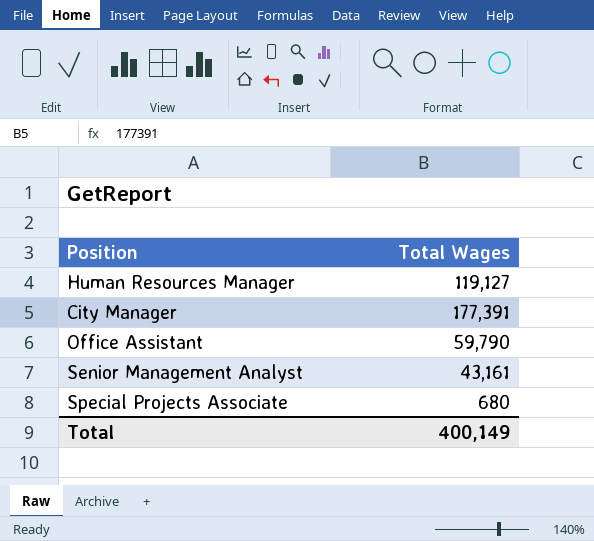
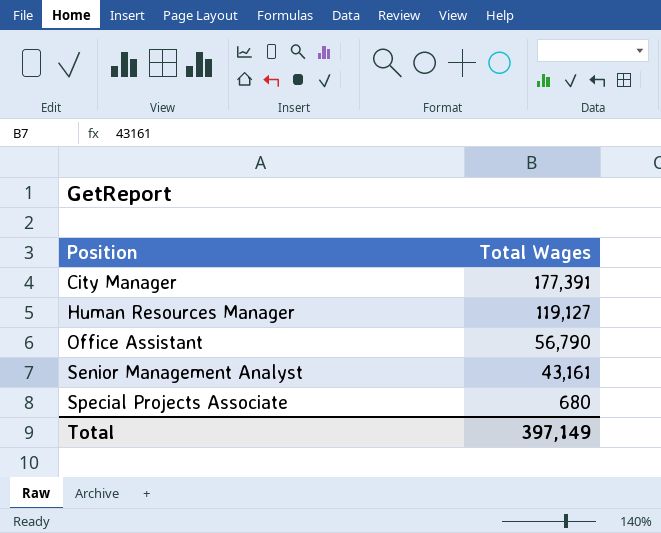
row order: none -> Position ascending
Office Assistant | Total Wages: 59,790 -> 56,790
Total | Total Wages: 400,149 -> 397,149

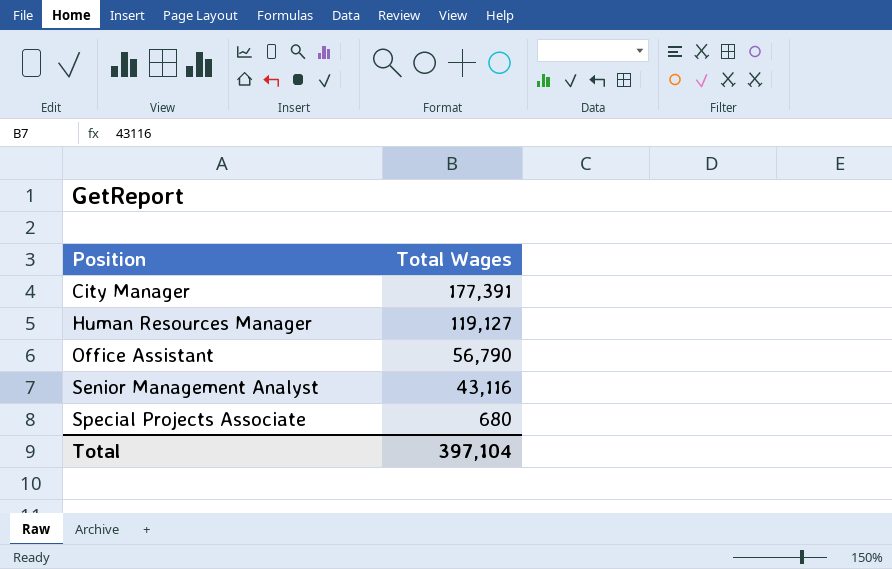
Senior Management Analyst | Total Wages: 43,161 -> 43,116
Total | Total Wages: 397,149 -> 397,104

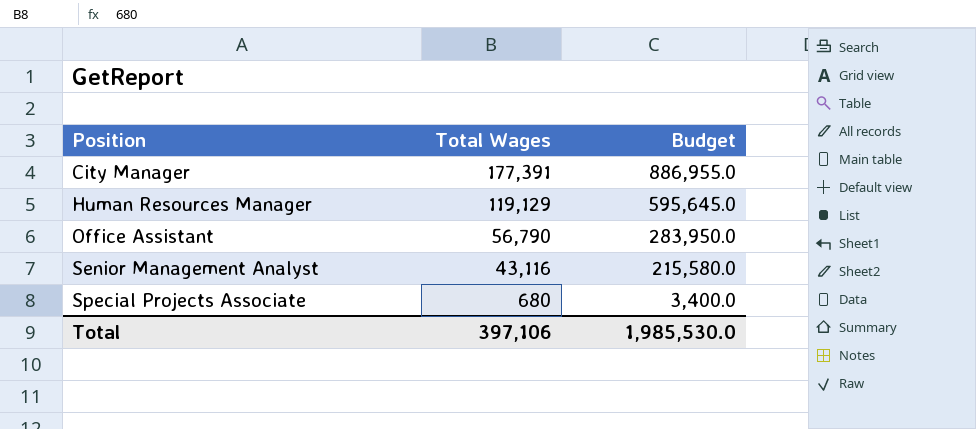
column Budget | formula: none -> [Total Wages] * 5
Human Resources Manager | Total Wages: 119,127 -> 119,129
Total | Total Wages: 397,104 -> 397,106

